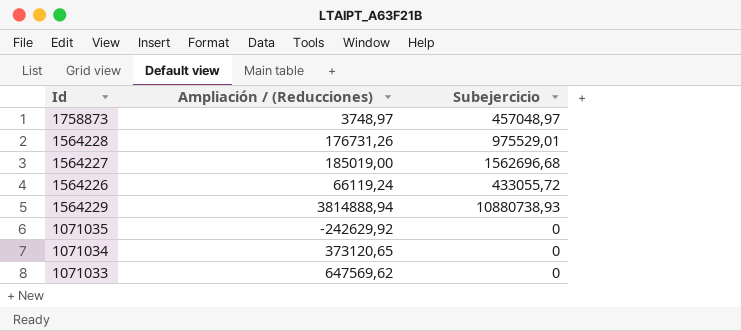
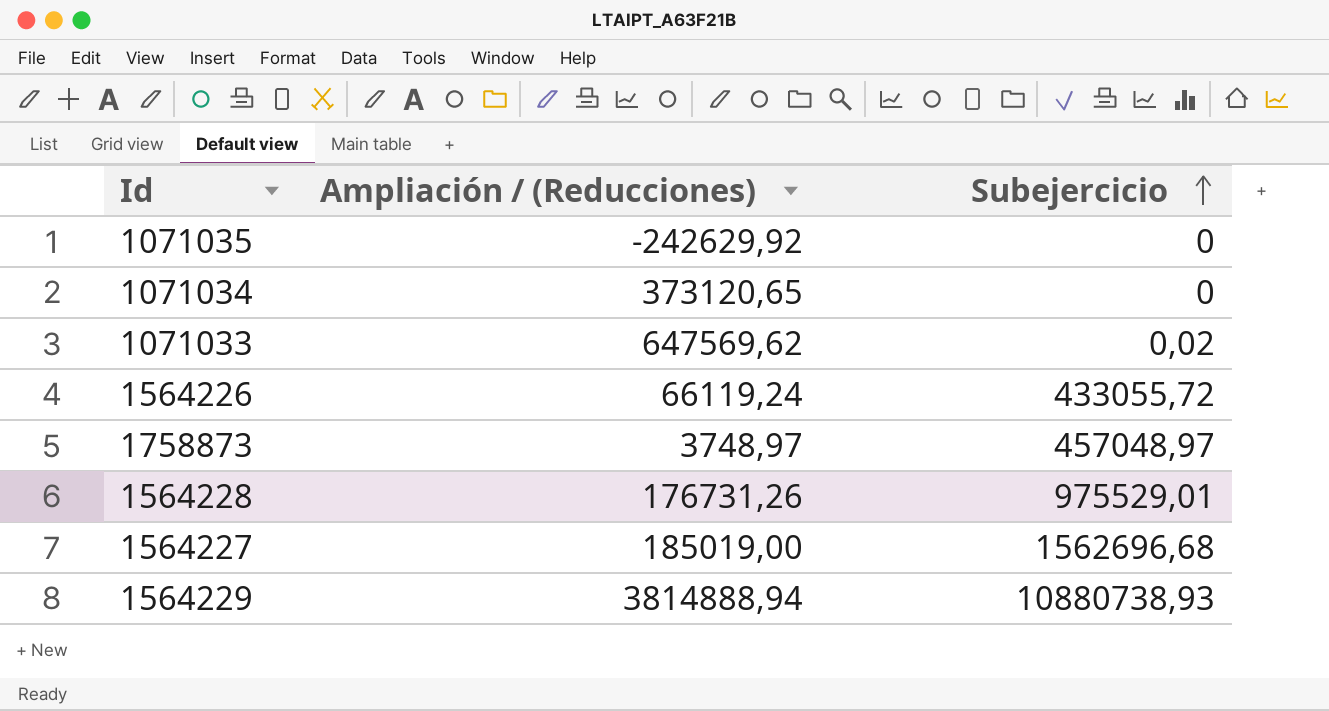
row order: none -> Subejercicio ascending
1071033 | Subejercicio: 0 -> 0,02

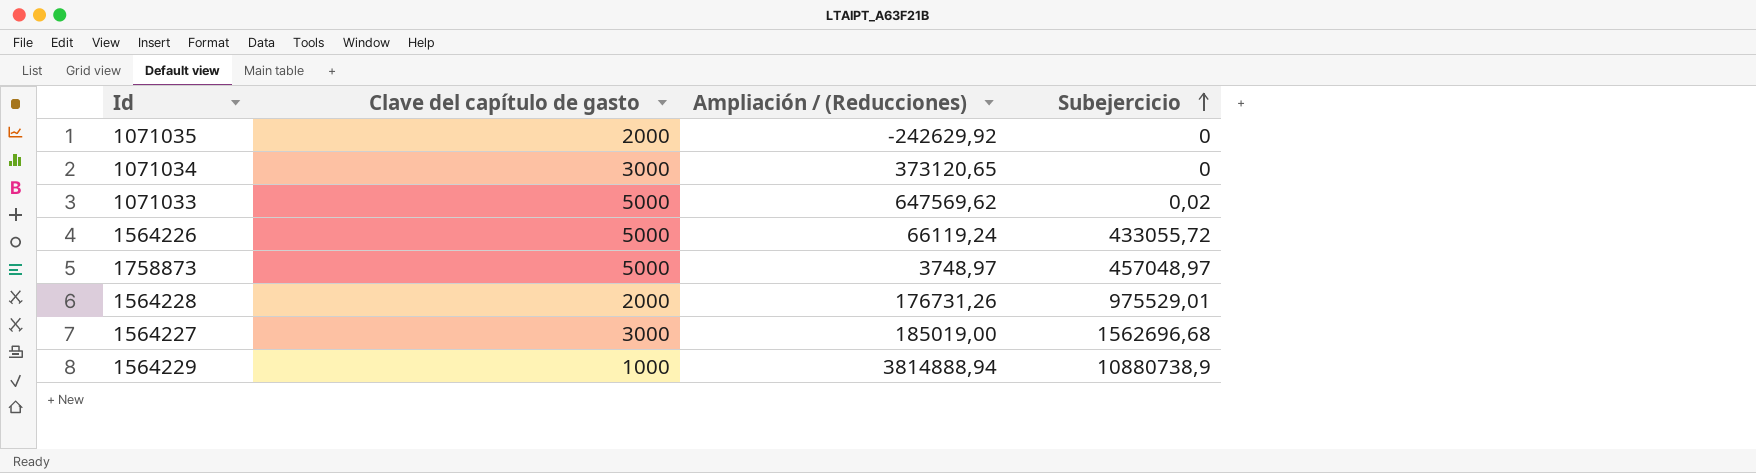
column Clave del capítulo de gasto | position: none -> 2
1564229 | Subejercicio: 10880738,93 -> 10880738,9

